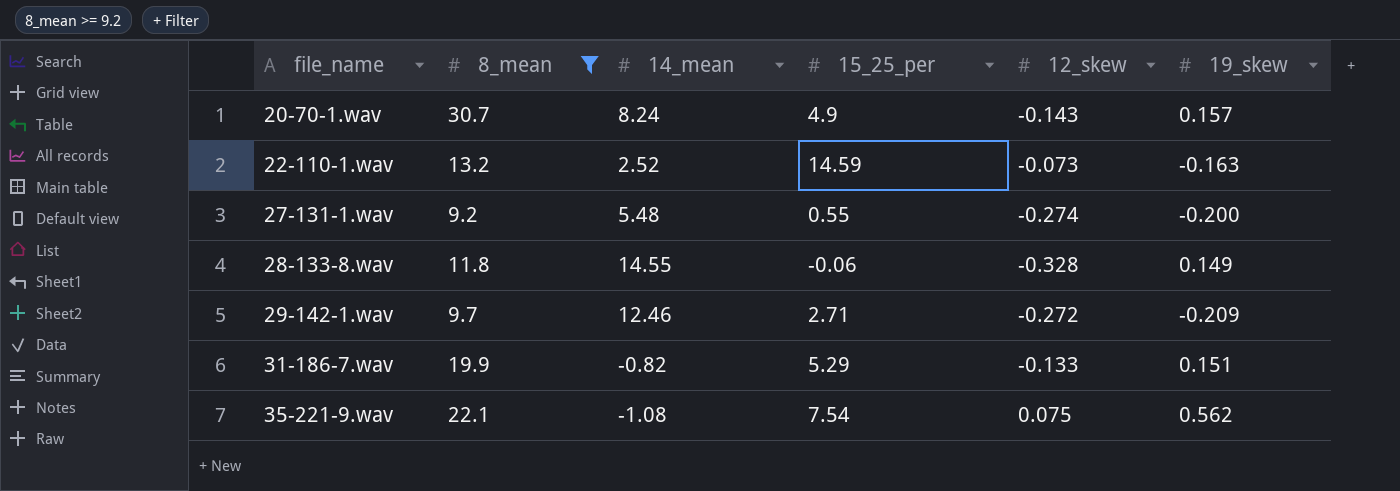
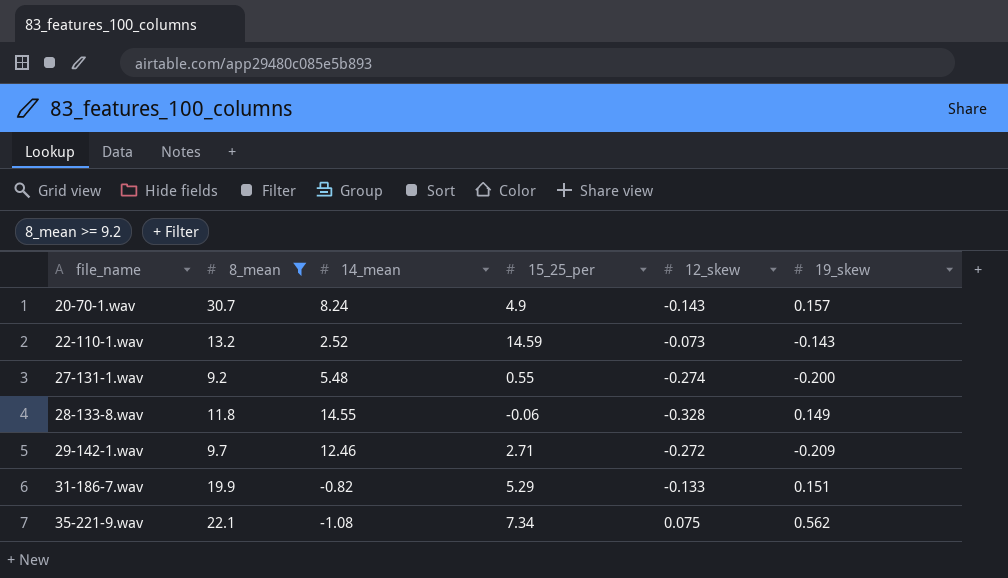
22-110-1.wav | 19_skew: -0.163 -> -0.143
35-221-9.wav | 15_25_per: 7.54 -> 7.34

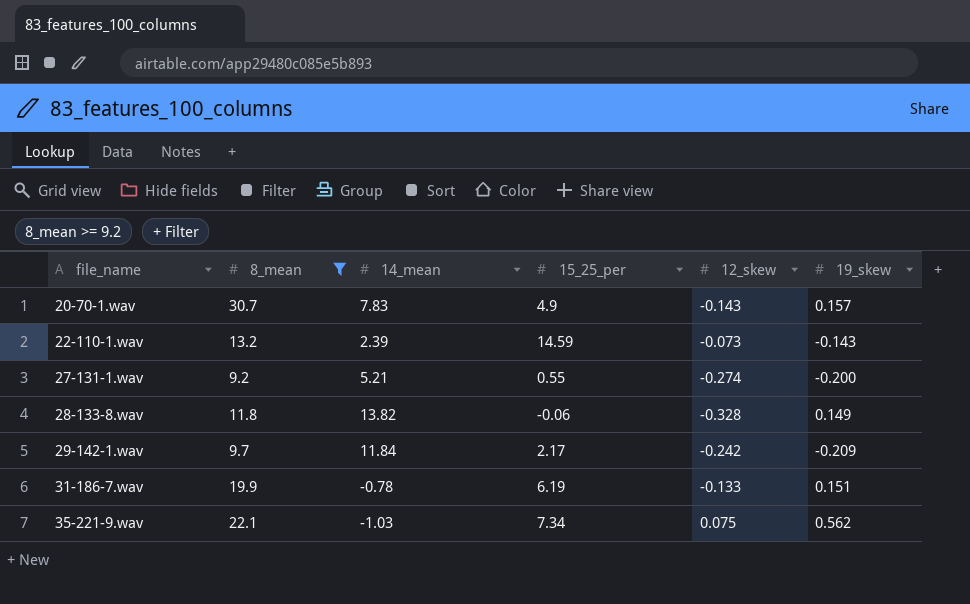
20-70-1.wav | 14_mean: 8.24 -> 7.83
22-110-1.wav | 14_mean: 2.52 -> 2.39
27-131-1.wav | 14_mean: 5.48 -> 5.21
28-133-8.wav | 14_mean: 14.55 -> 13.82
29-142-1.wav | 14_mean: 12.46 -> 11.84
29-142-1.wav | 15_25_per: 2.71 -> 2.17
29-142-1.wav | 12_skew: -0.272 -> -0.242
31-186-7.wav | 14_mean: -0.82 -> -0.78
31-186-7.wav | 15_25_per: 5.29 -> 6.19
35-221-9.wav | 14_mean: -1.08 -> -1.03

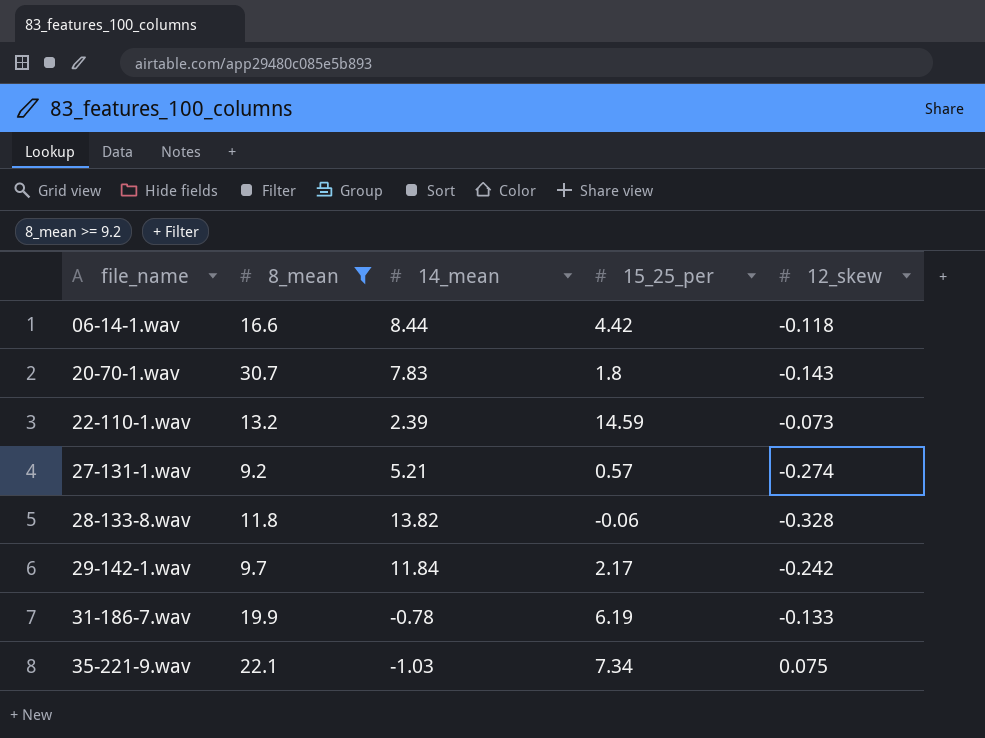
column 19_skew | position: 6 -> none
row 06-14-1.wav: none -> 16.6 | 8.44 | 4.42 | -0.118
20-70-1.wav | 15_25_per: 4.9 -> 1.8
27-131-1.wav | 15_25_per: 0.55 -> 0.57

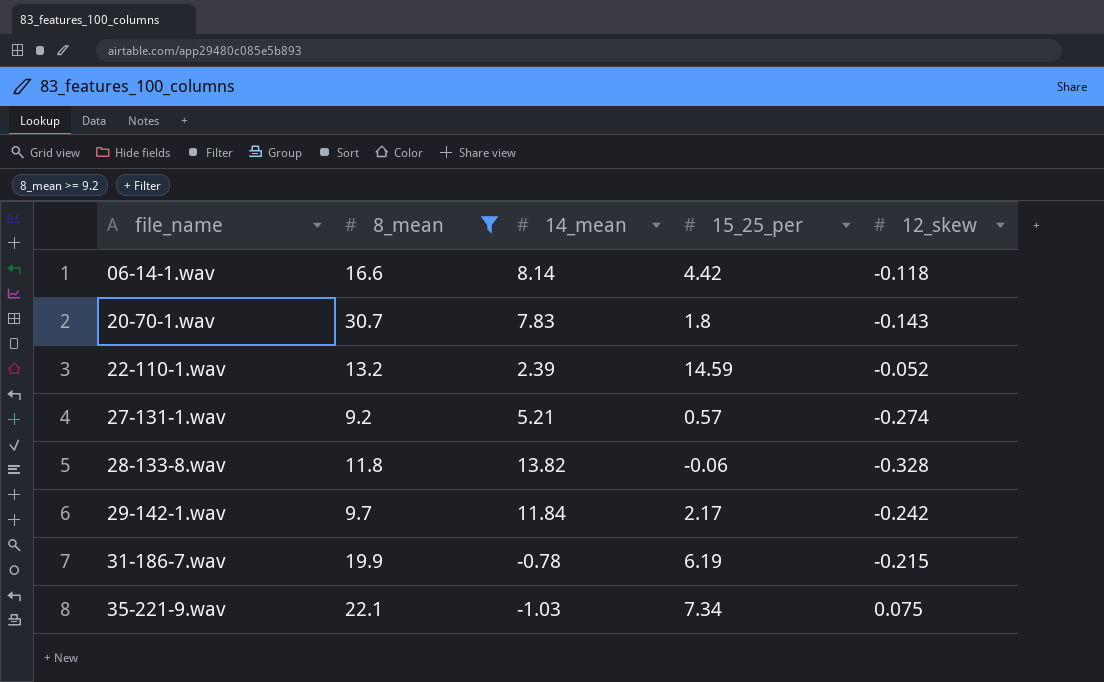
06-14-1.wav | 14_mean: 8.44 -> 8.14
22-110-1.wav | 12_skew: -0.073 -> -0.052
31-186-7.wav | 12_skew: -0.133 -> -0.215

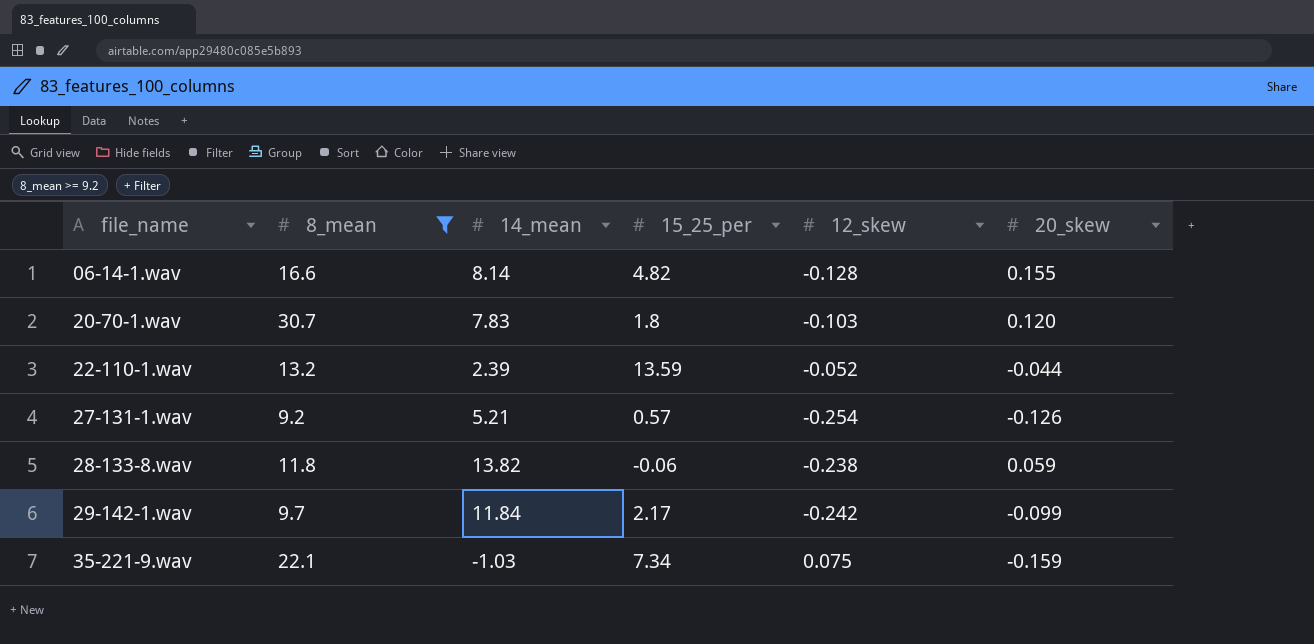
column 20_skew | position: none -> 6
row 31-186-7.wav: 19.9 | -0.78 | 6.19 | -0.215 -> none
06-14-1.wav | 15_25_per: 4.42 -> 4.82
06-14-1.wav | 12_skew: -0.118 -> -0.128
20-70-1.wav | 12_skew: -0.143 -> -0.103
22-110-1.wav | 15_25_per: 14.59 -> 13.59
27-131-1.wav | 12_skew: -0.274 -> -0.254
28-133-8.wav | 12_skew: -0.328 -> -0.238

